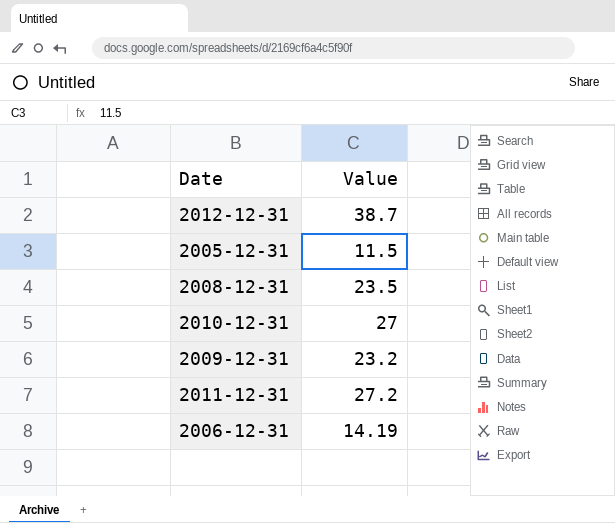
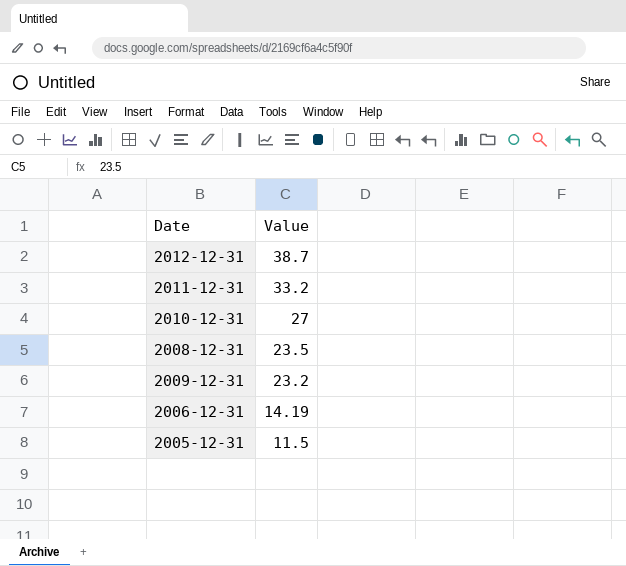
row order: none -> Value descending
2011-12-31 | Value: 27.2 -> 33.2

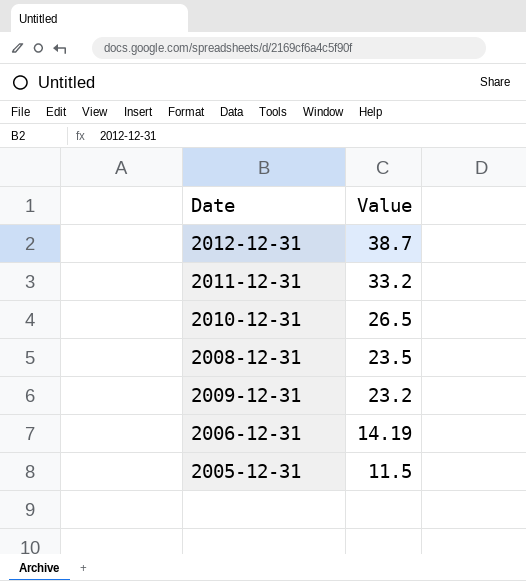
2010-12-31 | Value: 27 -> 26.5

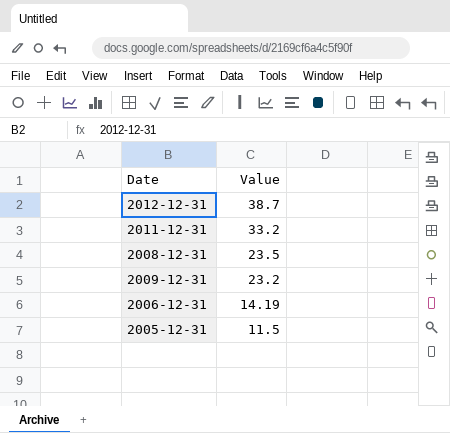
row 2010-12-31: 26.5 -> none

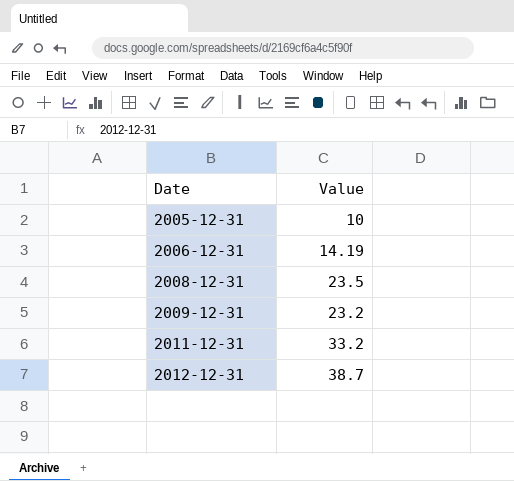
row order: Value descending -> Date ascending
2005-12-31 | Value: 11.5 -> 10

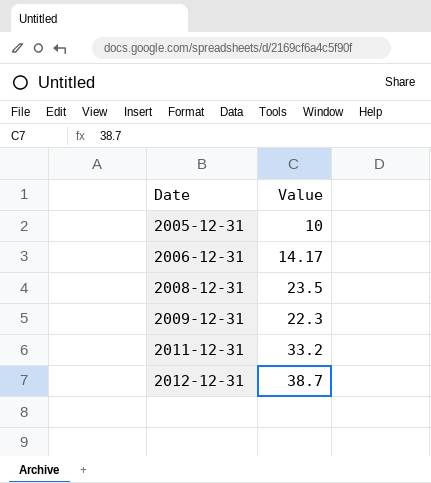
2006-12-31 | Value: 14.19 -> 14.17
2009-12-31 | Value: 23.2 -> 22.3

